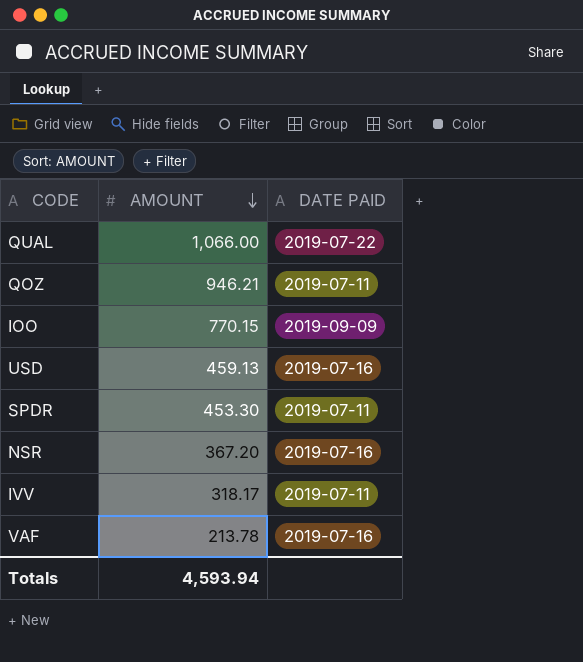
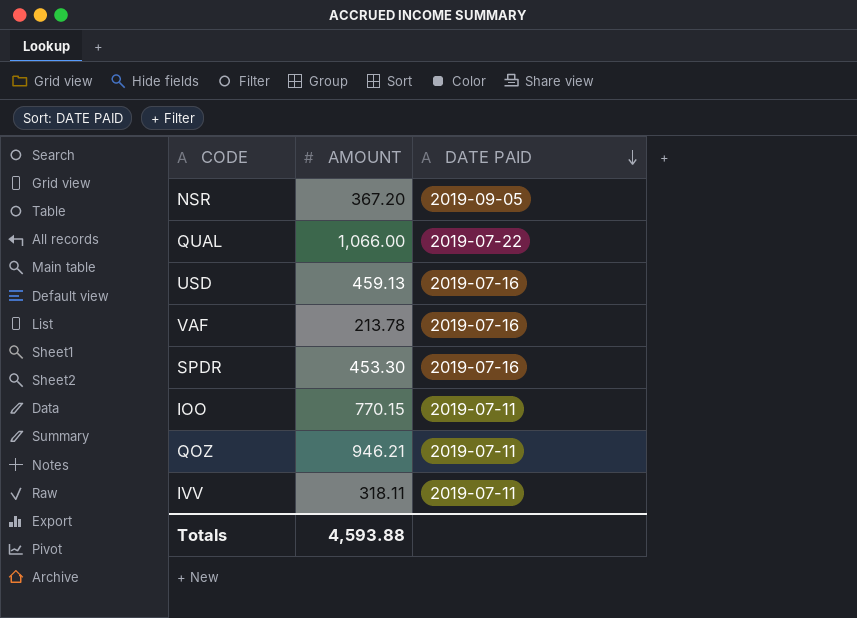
row order: AMOUNT descending -> DATE PAID descending
NSR | DATE PAID: 2019-07-16 -> 2019-09-05
SPDR | DATE PAID: 2019-07-11 -> 2019-07-16
IOO | DATE PAID: 2019-09-09 -> 2019-07-11
IVV | AMOUNT: 318.17 -> 318.11
Totals | AMOUNT: 4,593.94 -> 4,593.88

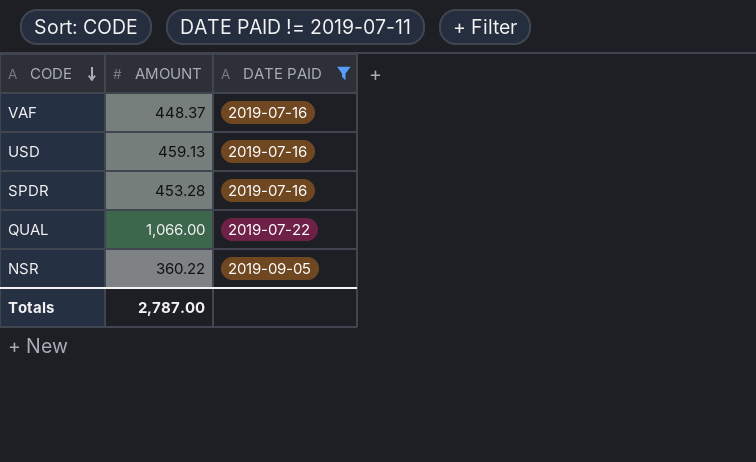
filter: none -> DATE PAID != 2019-07-11
row order: DATE PAID descending -> CODE descending
VAF | AMOUNT: 213.78 -> 448.37
SPDR | AMOUNT: 453.30 -> 453.28
NSR | AMOUNT: 367.20 -> 360.22
Totals | AMOUNT: 4,593.88 -> 2,787.00

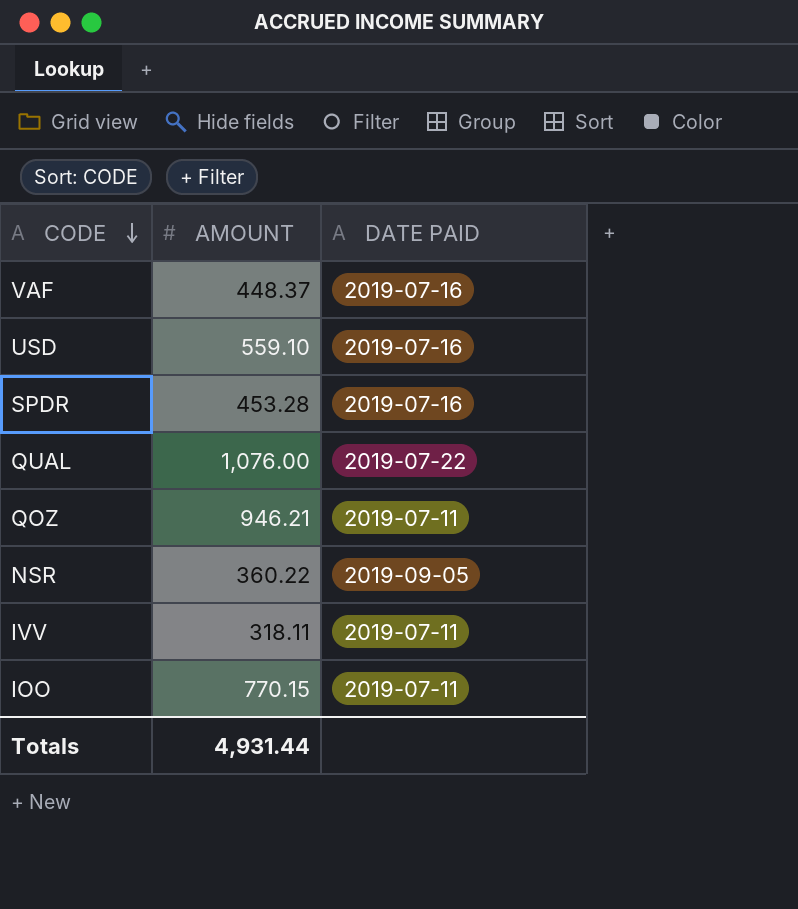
filter: DATE PAID != 2019-07-11 -> none
USD | AMOUNT: 459.13 -> 559.10
QUAL | AMOUNT: 1,066.00 -> 1,076.00
Totals | AMOUNT: 2,787.00 -> 4,931.44

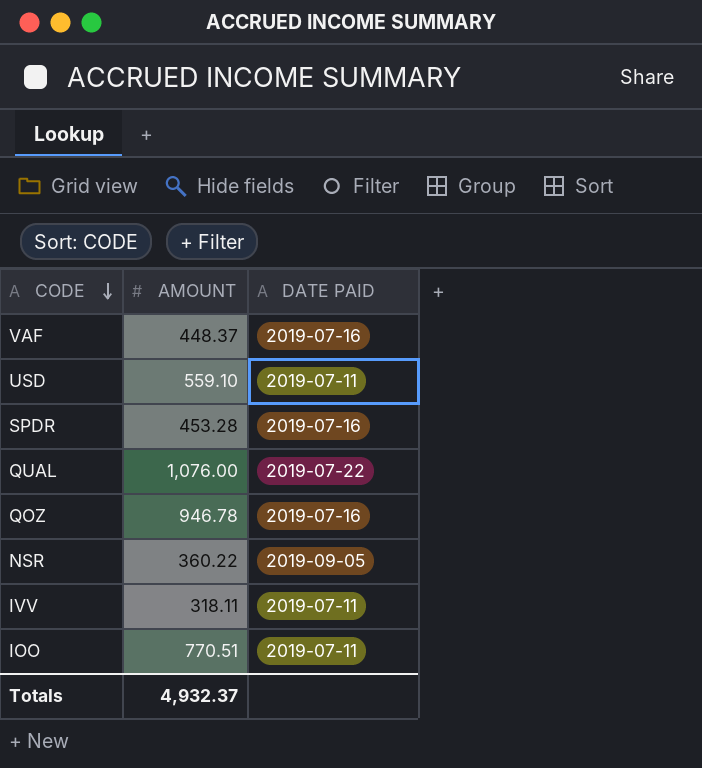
USD | DATE PAID: 2019-07-16 -> 2019-07-11
QOZ | AMOUNT: 946.21 -> 946.78
QOZ | DATE PAID: 2019-07-11 -> 2019-07-16
IOO | AMOUNT: 770.15 -> 770.51
Totals | AMOUNT: 4,931.44 -> 4,932.37

